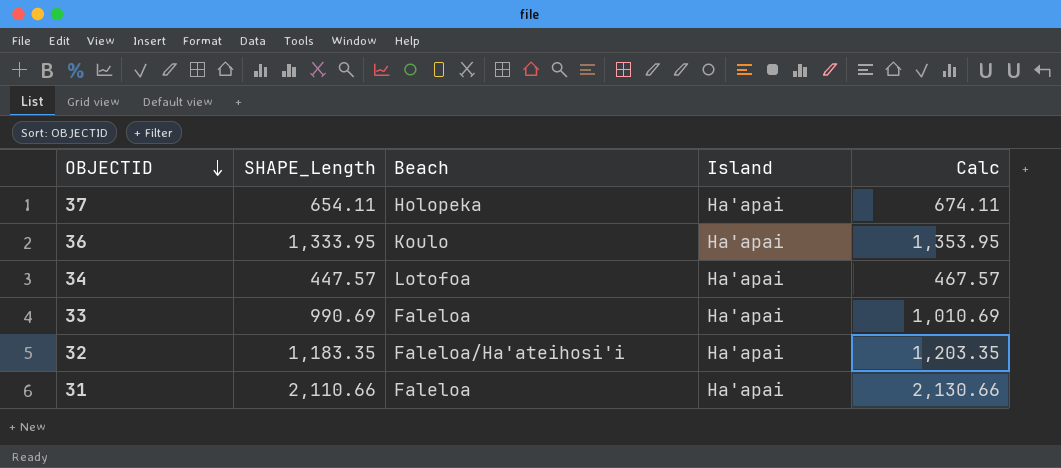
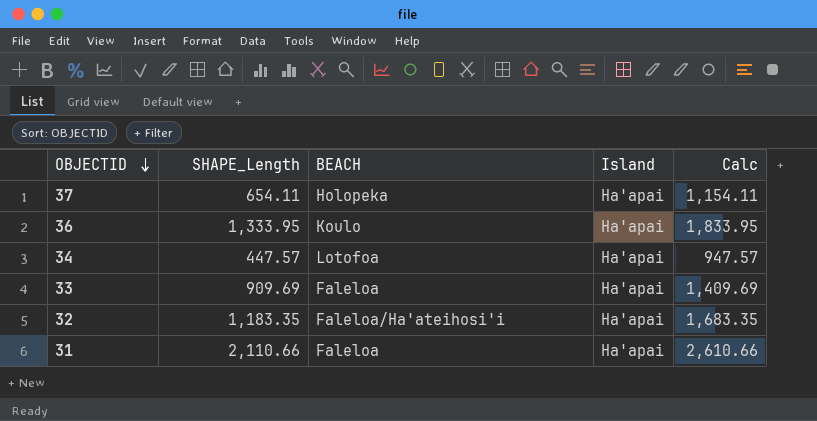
column name: Beach -> BEACH
column Calc | formula: [SHAPE_Length] + 20 -> [SHAPE_Length] + 500
33 | SHAPE_Length: 990.69 -> 909.69

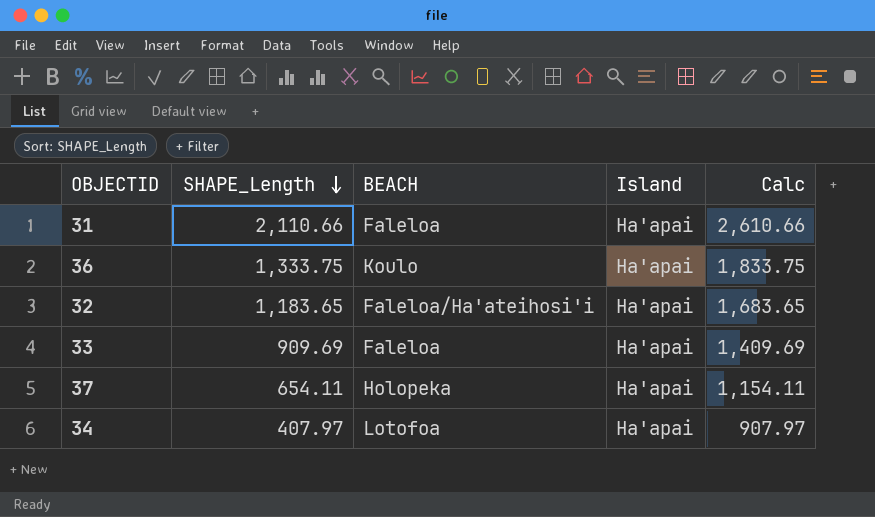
row order: OBJECTID descending -> SHAPE_Length descending
36 | SHAPE_Length: 1,333.95 -> 1,333.75
36 | Calc: 1,833.95 -> 1,833.75
32 | SHAPE_Length: 1,183.35 -> 1,183.65
32 | Calc: 1,683.35 -> 1,683.65
34 | SHAPE_Length: 447.57 -> 407.97
34 | Calc: 947.57 -> 907.97

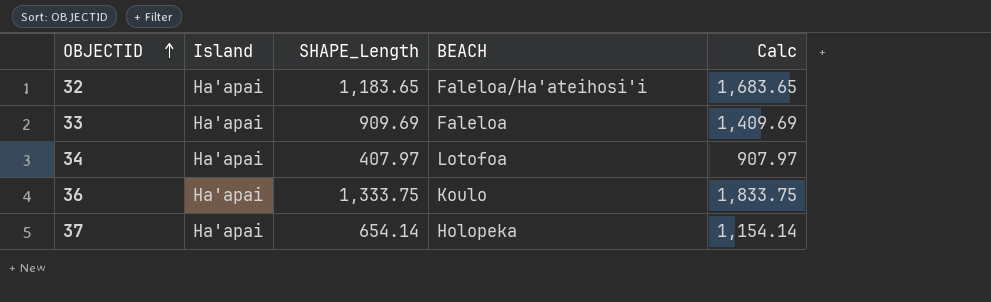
row order: SHAPE_Length descending -> OBJECTID ascending
column Island | position: 4 -> 2
row 31: 2,110.66 | Faleloa | Ha'apai | 2,610.66 -> none
37 | SHAPE_Length: 654.11 -> 654.14
37 | Calc: 1,154.11 -> 1,154.14

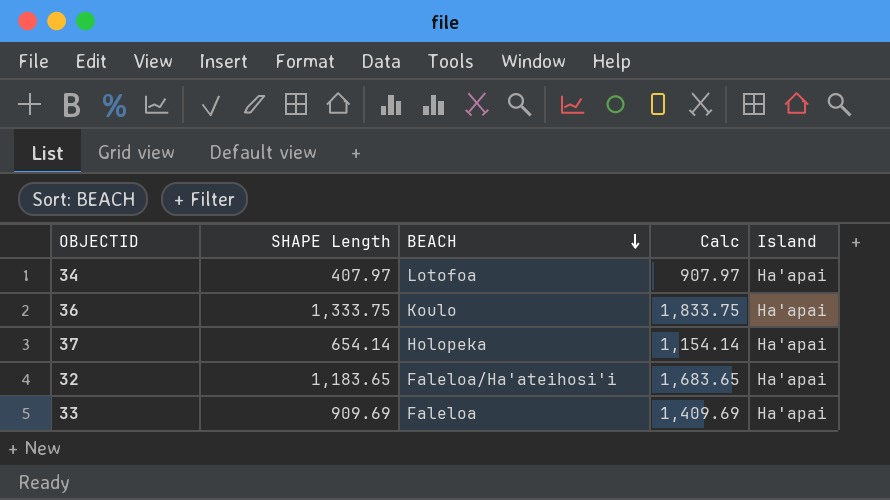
row order: OBJECTID ascending -> BEACH descending
column name: SHAPE_Length -> SHAPE Length
column Island | position: 2 -> 5

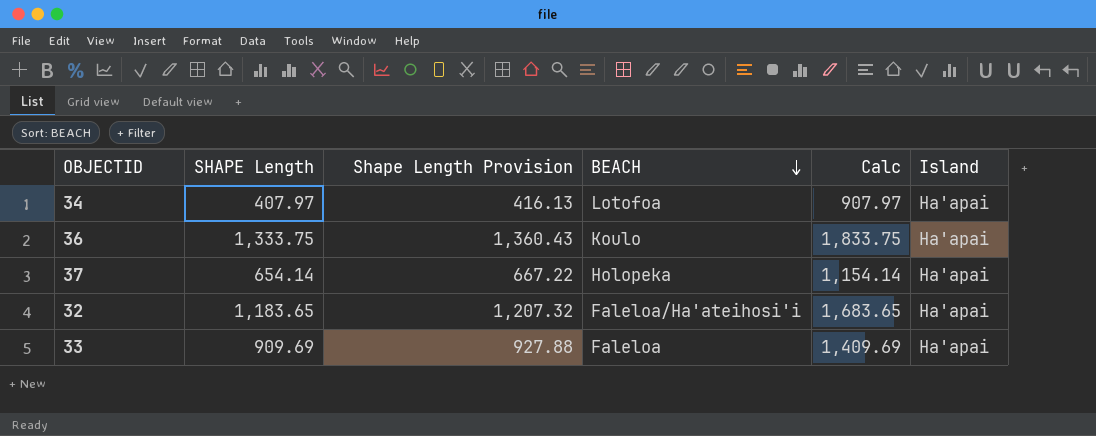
column Shape Length Provision | formula: none -> [SHAPE Length] * 1.02

